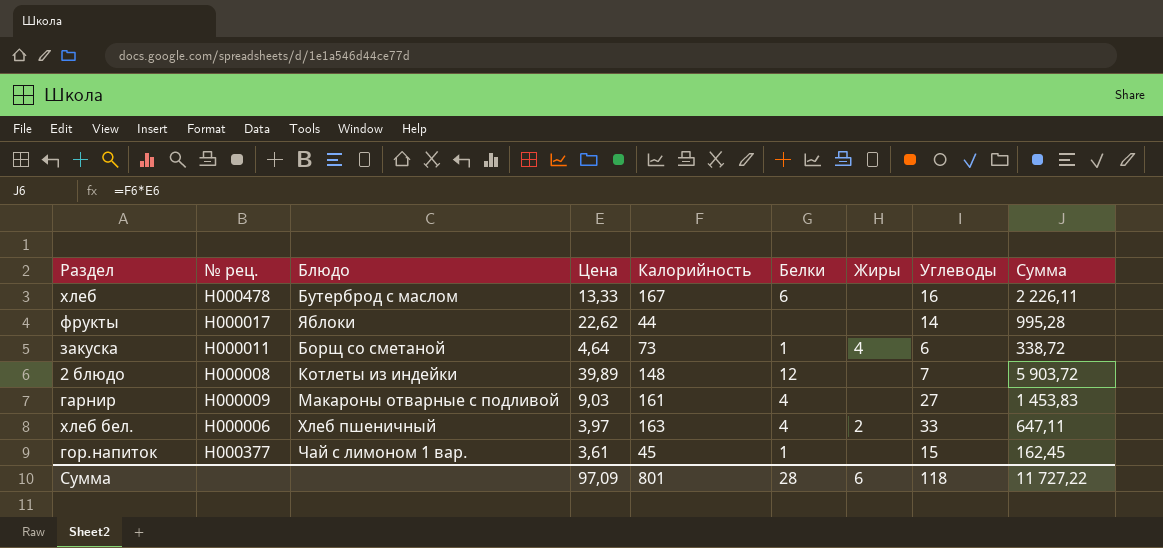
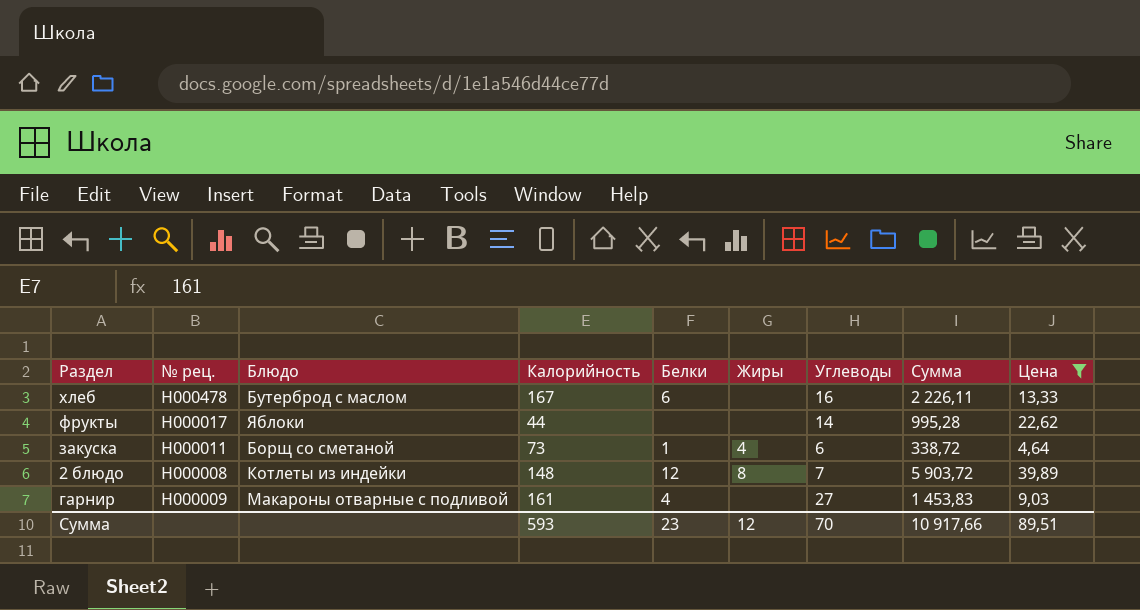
filter: none -> Цена >= 4,64
column Цена | position: 4 -> 9
2 блюдо | Жиры: none -> 8
Сумма | Калорийность: 801 -> 593
Сумма | Белки: 28 -> 23
Сумма | Жиры: 6 -> 12
Сумма | Углеводы: 118 -> 70
Сумма | Сумма: 11 727,22 -> 10 917,66
Сумма | Цена: 97,09 -> 89,51

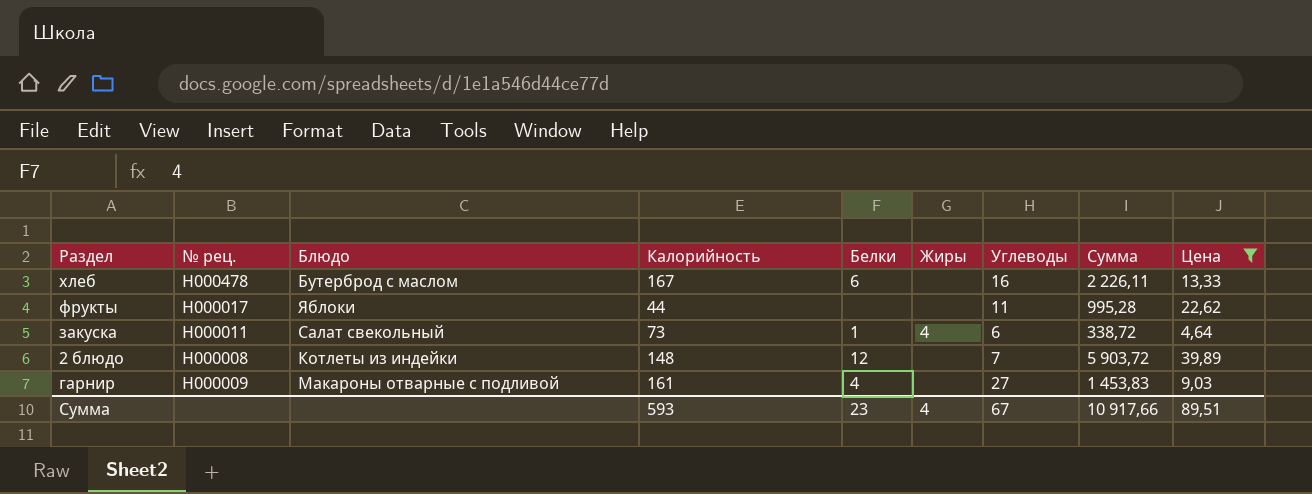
фрукты | Углеводы: 14 -> 11
закуска | Блюдо: Борщ со сметаной -> Салат свекольный
2 блюдо | Жиры: 8 -> none
Сумма | Жиры: 12 -> 4
Сумма | Углеводы: 70 -> 67

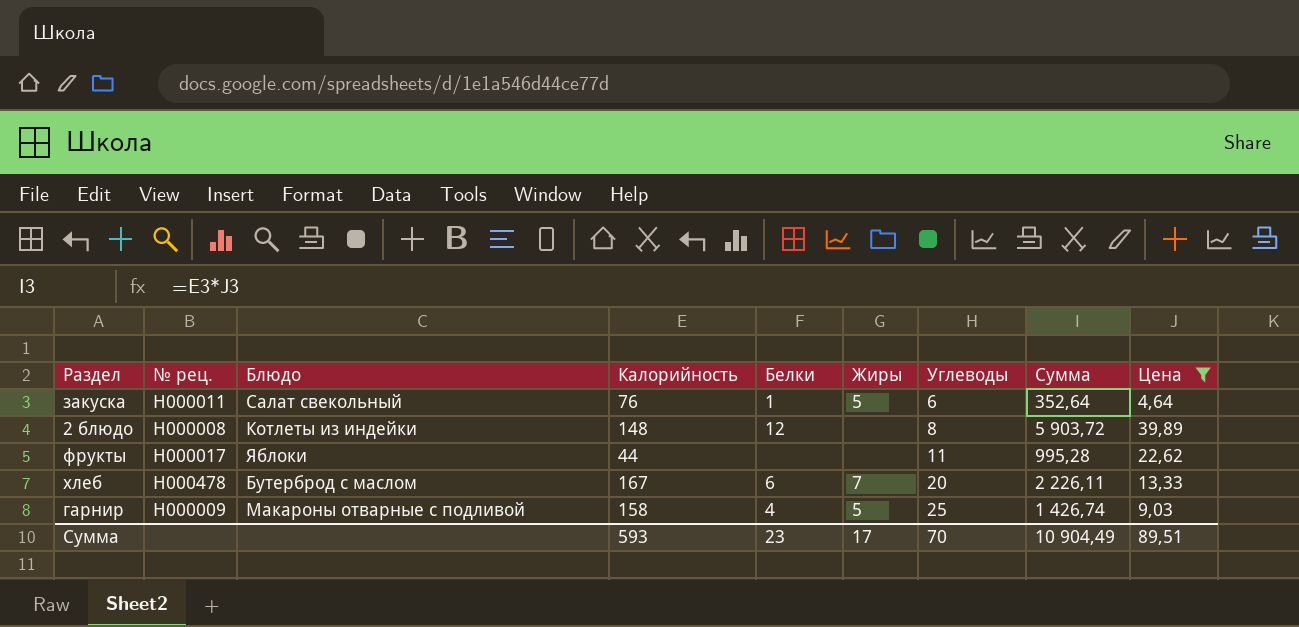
row order: none -> Углеводы ascending
закуска | Калорийность: 73 -> 76
закуска | Жиры: 4 -> 5
закуска | Сумма: 338,72 -> 352,64
2 блюдо | Углеводы: 7 -> 8
хлеб | Жиры: none -> 7
хлеб | Углеводы: 16 -> 20
гарнир | Калорийность: 161 -> 158
гарнир | Жиры: none -> 5
гарнир | Углеводы: 27 -> 25
гарнир | Сумма: 1 453,83 -> 1 426,74
Сумма | Жиры: 4 -> 17
Сумма | Углеводы: 67 -> 70
Сумма | Сумма: 10 917,66 -> 10 904,49

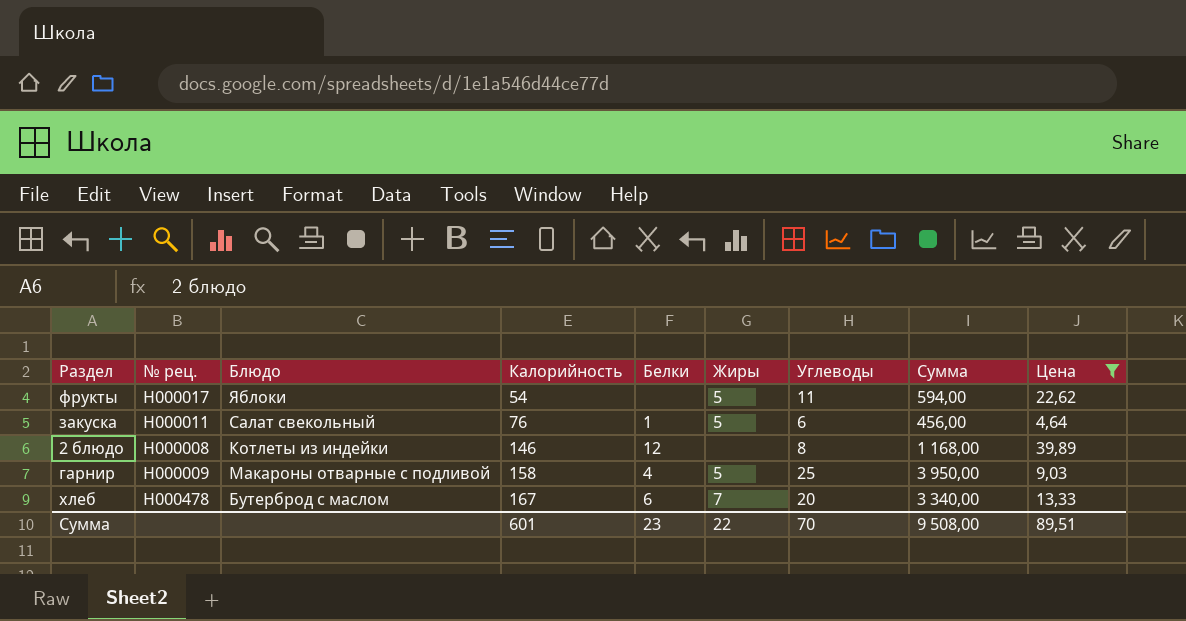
row order: Углеводы ascending -> Калорийность ascending
column Сумма | formula: [Калорийность] * [Цена] -> [Калорийность] * [Углеводы]
фрукты | Калорийность: 44 -> 54
фрукты | Жиры: none -> 5
2 блюдо | Калорийность: 148 -> 146
Сумма | Калорийность: 593 -> 601
Сумма | Жиры: 17 -> 22
Сумма | Сумма: 10 904,49 -> 9 508,00

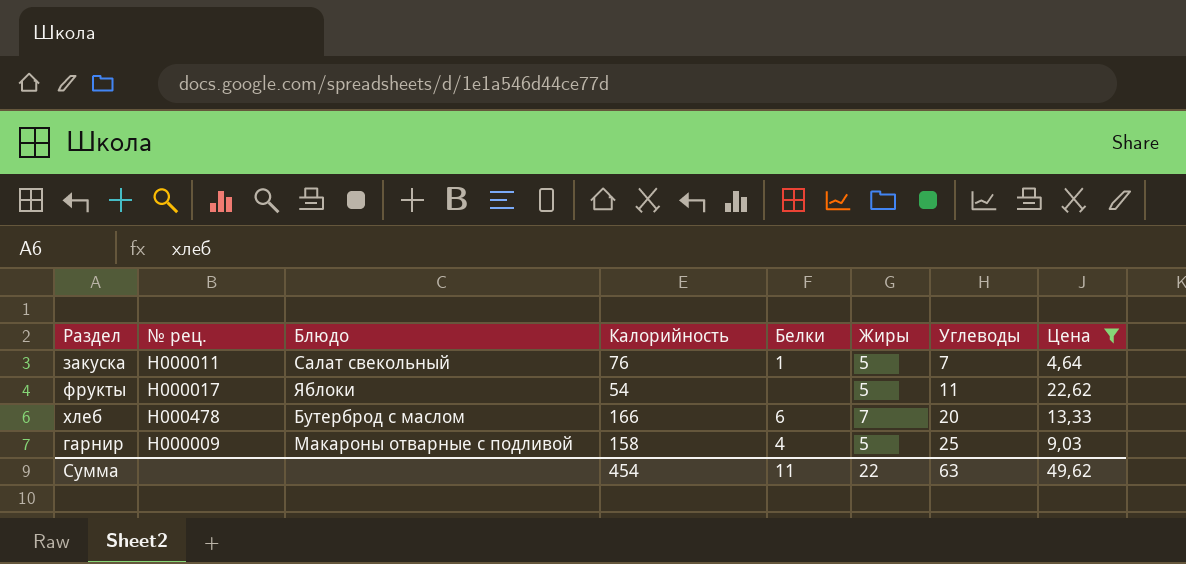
row order: Калорийность ascending -> Углеводы ascending
column Сумма | formula: [Калорийность] * [Углеводы] -> none
row 2 блюдо: Н000008 | Котлеты из индейки | 146 | 12 | none | 8 | 1 168,00 | 39,89 -> none
закуска | Углеводы: 6 -> 7
хлеб | Калорийность: 167 -> 166
Сумма | Калорийность: 601 -> 454
Сумма | Белки: 23 -> 11
Сумма | Углеводы: 70 -> 63
Сумма | Цена: 89,51 -> 49,62

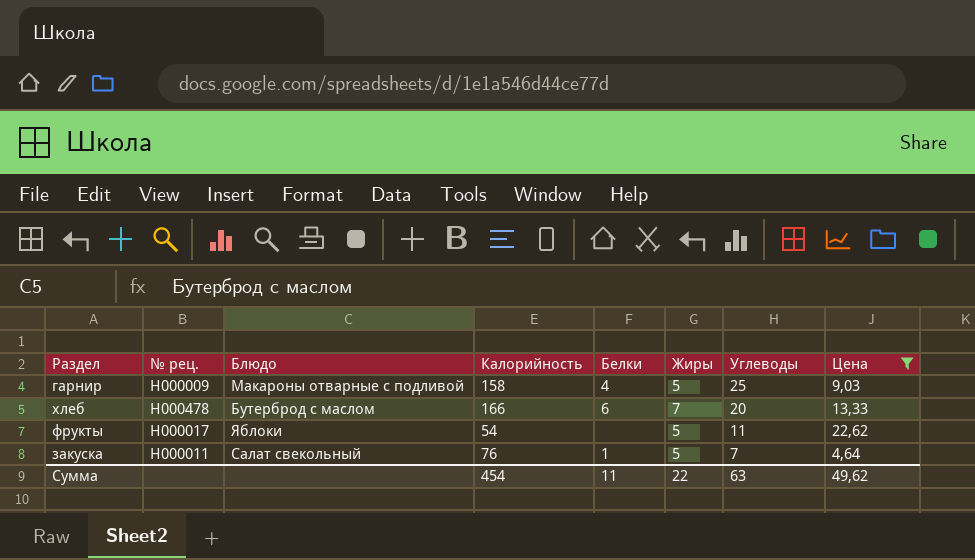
row order: Углеводы ascending -> Углеводы descending

